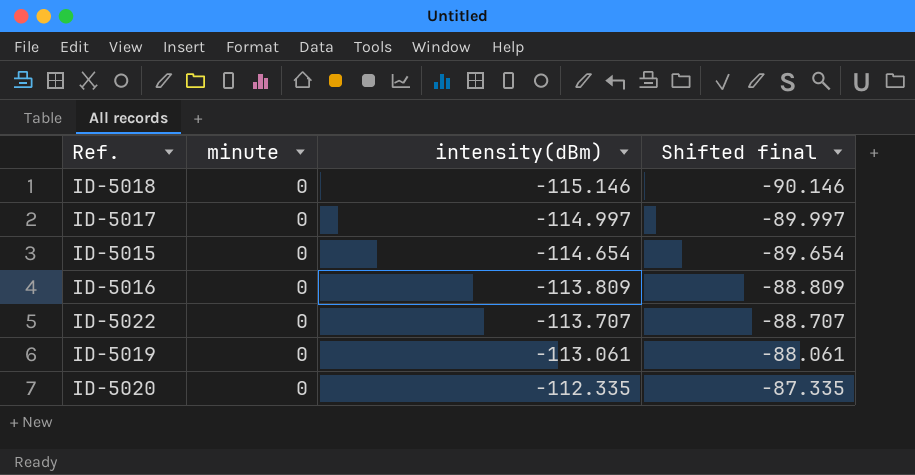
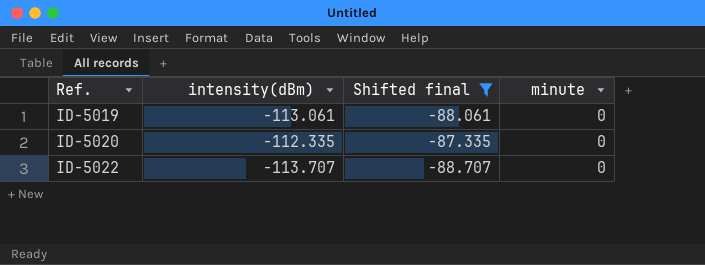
filter: none -> Shifted final >= -88.707
row order: intensity(dBm) ascending -> Ref. ascending
column minute | position: 2 -> 4

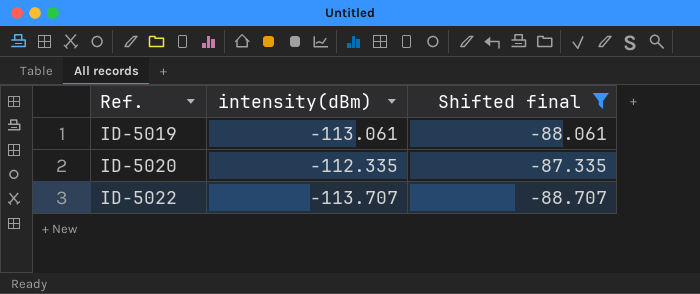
column minute | position: 4 -> none

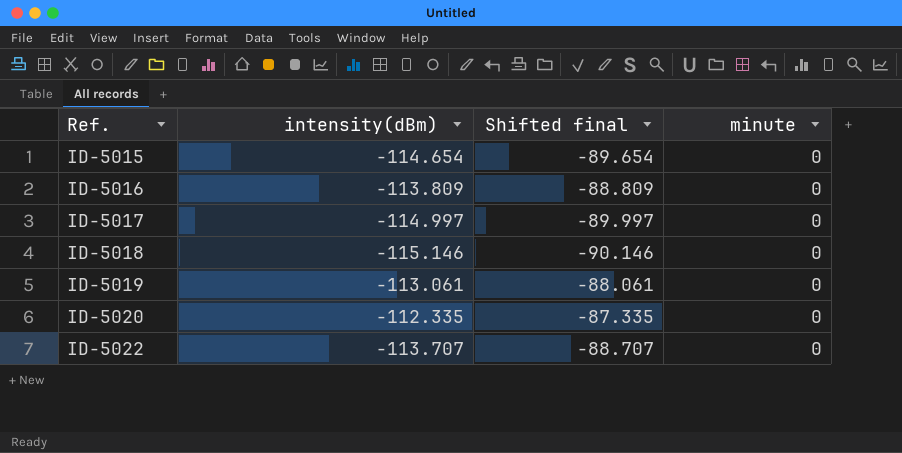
filter: Shifted final >= -88.707 -> none
column minute | position: none -> 4

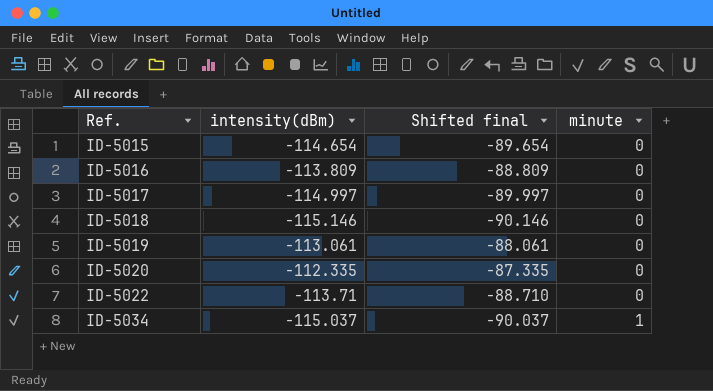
ID-5022 | intensity(dBm): -113.707 -> -113.71
ID-5022 | Shifted final: -88.707 -> -88.710
row ID-5034: none -> -115.037 | -90.037 | 1

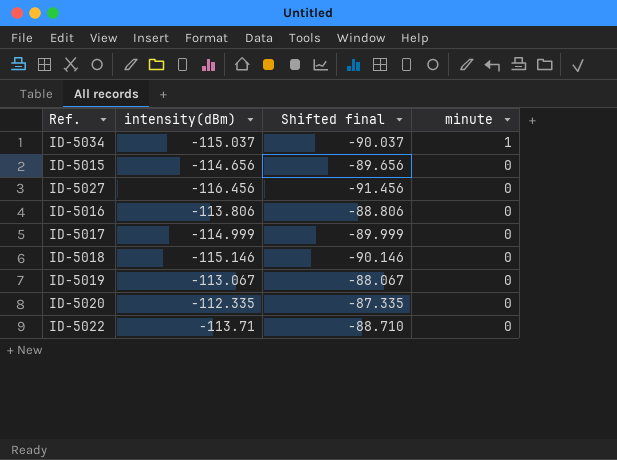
row order: Ref. ascending -> minute descending
ID-5015 | intensity(dBm): -114.654 -> -114.656
ID-5015 | Shifted final: -89.654 -> -89.656
row ID-5027: none -> -116.456 | -91.456 | 0
ID-5016 | intensity(dBm): -113.809 -> -113.806
ID-5016 | Shifted final: -88.809 -> -88.806
ID-5017 | intensity(dBm): -114.997 -> -114.999
ID-5017 | Shifted final: -89.997 -> -89.999
ID-5019 | intensity(dBm): -113.061 -> -113.067
ID-5019 | Shifted final: -88.061 -> -88.067

